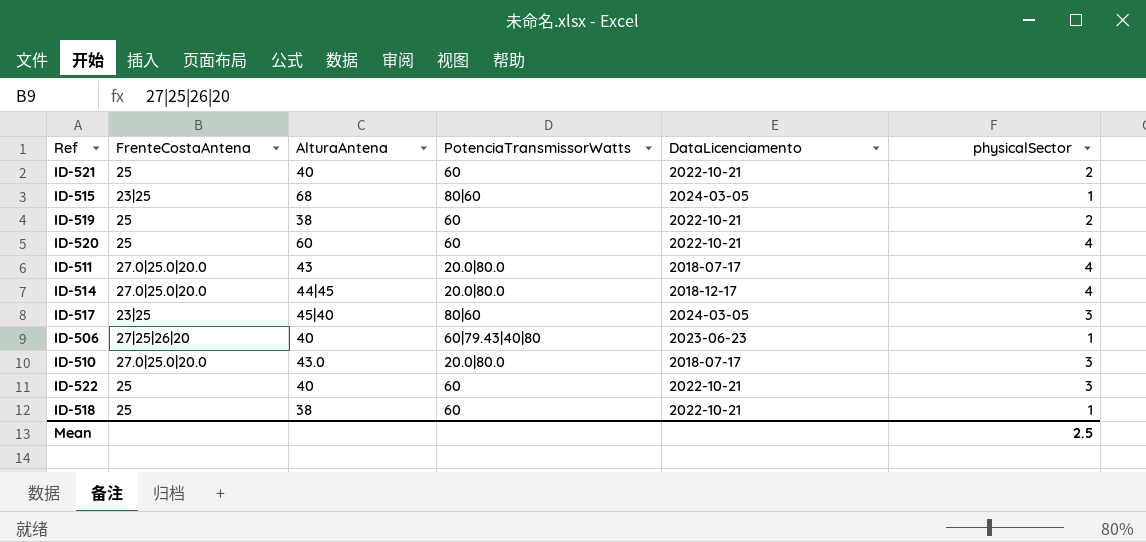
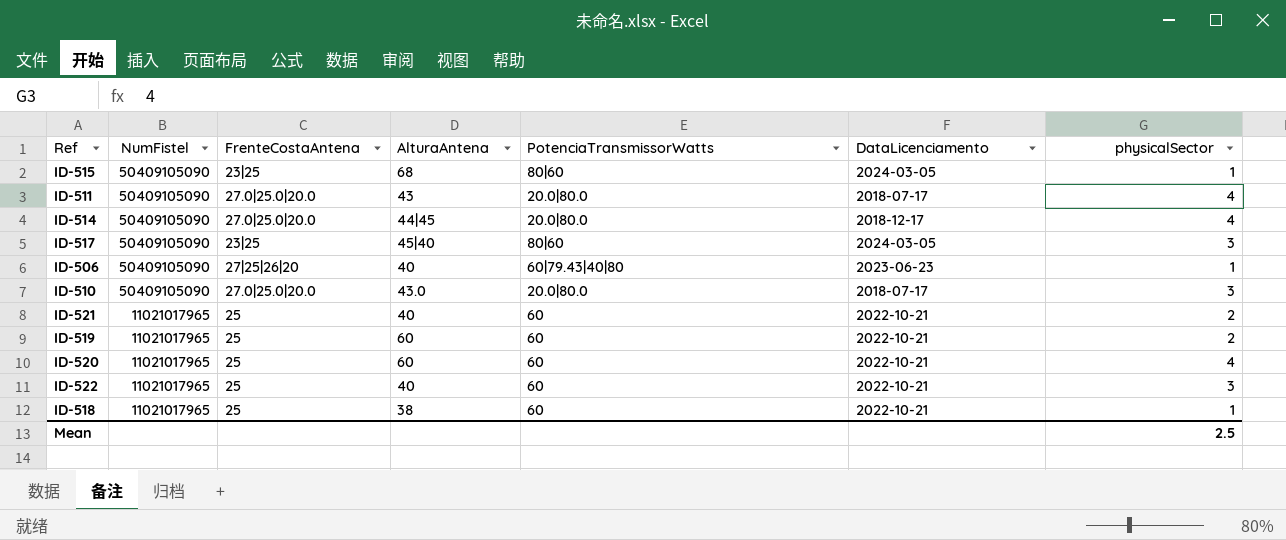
row order: none -> NumFistel descending
column NumFistel | position: none -> 2
ID-519 | AlturaAntena: 38 -> 60

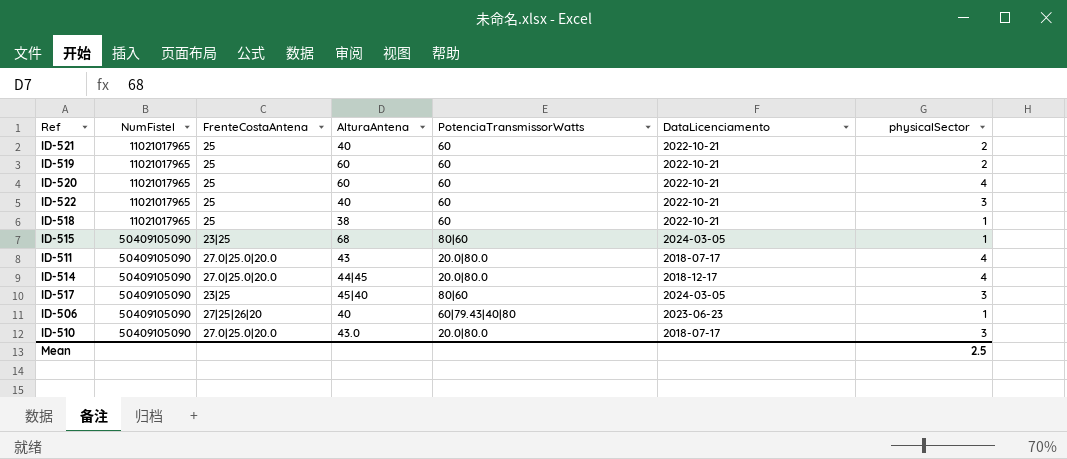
row order: NumFistel descending -> NumFistel ascending

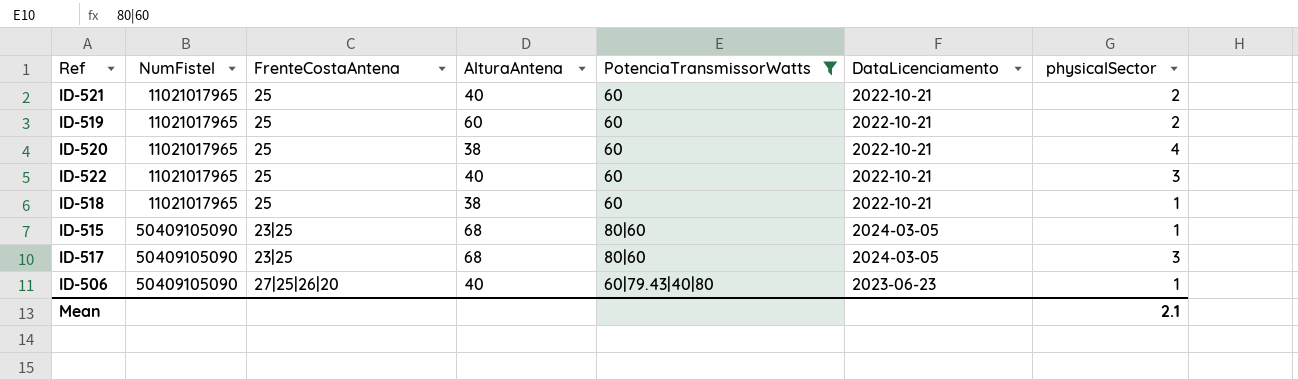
filter: none -> PotenciaTransmissorWatts != 20.0|80.0
ID-520 | AlturaAntena: 60 -> 38
ID-517 | AlturaAntena: 45|40 -> 68
Mean | physicalSector: 2.5 -> 2.1

